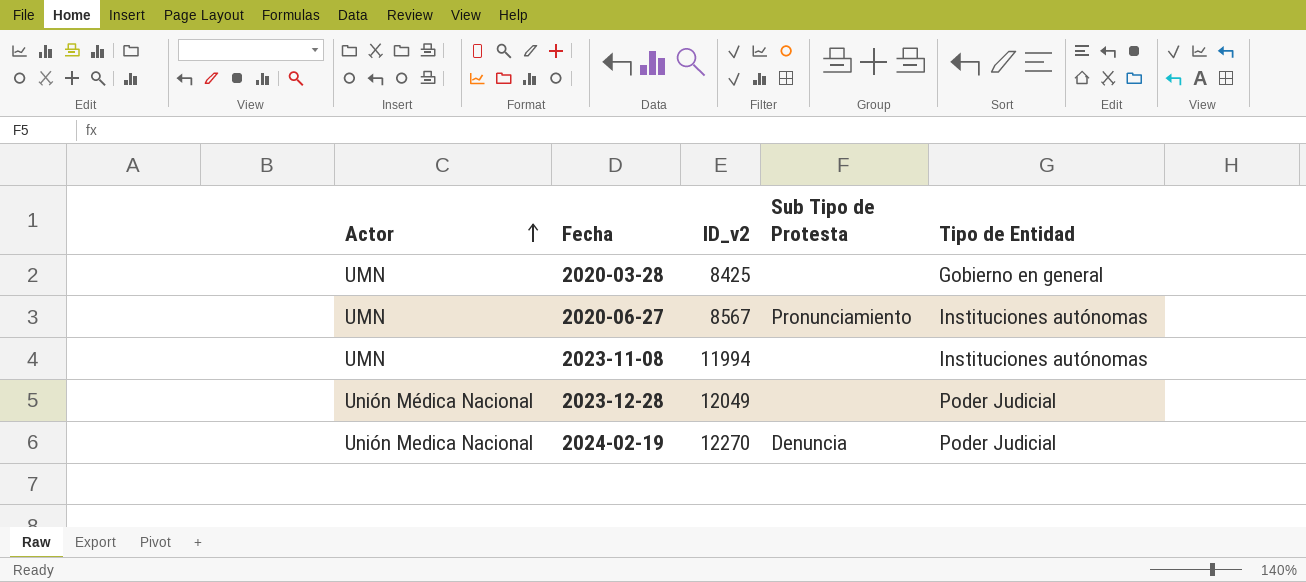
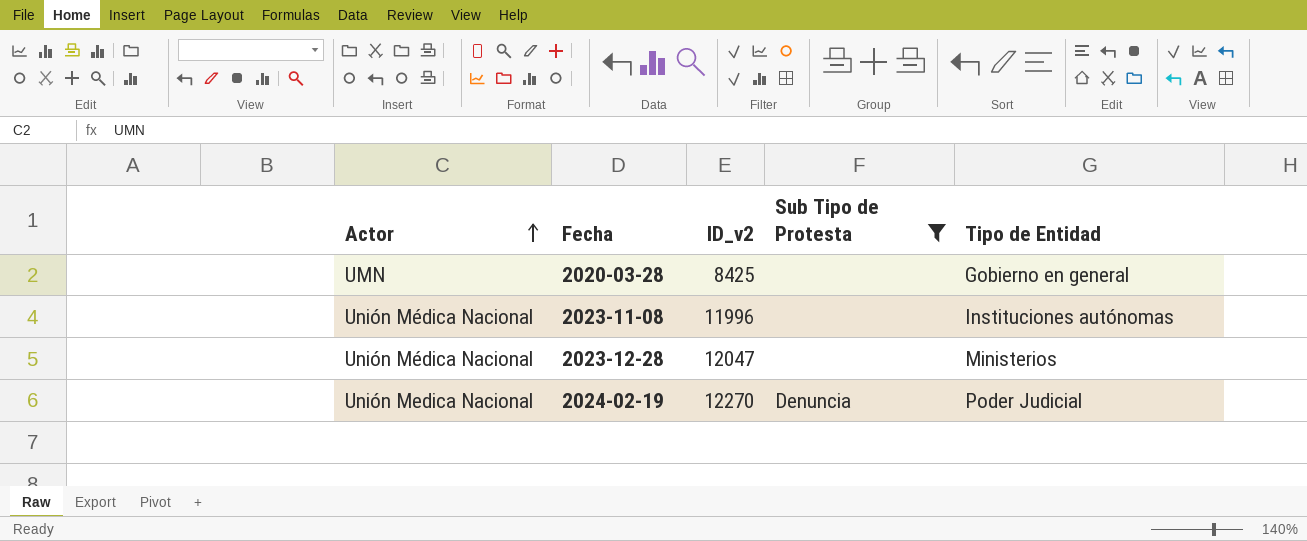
filter: none -> Sub Tipo de Protesta != Pronunciamiento
2023-11-08 | Actor: UMN -> Unión Médica Nacional
2023-11-08 | ID_v2: 11994 -> 11996
2023-12-28 | ID_v2: 12049 -> 12047
2023-12-28 | Tipo de Entidad: Poder Judicial -> Ministerios

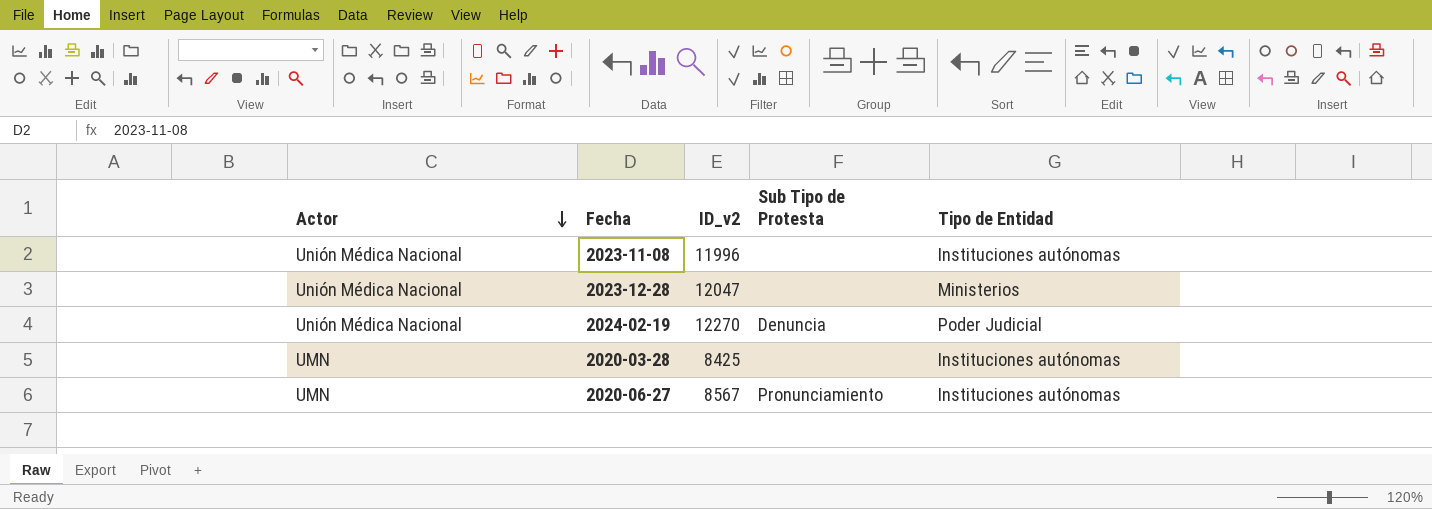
filter: Sub Tipo de Protesta != Pronunciamiento -> none
row order: Actor ascending -> Actor descending
2024-02-19 | Actor: Unión Medica Nacional -> Unión Médica Nacional
2020-03-28 | Tipo de Entidad: Gobierno en general -> Instituciones autónomas

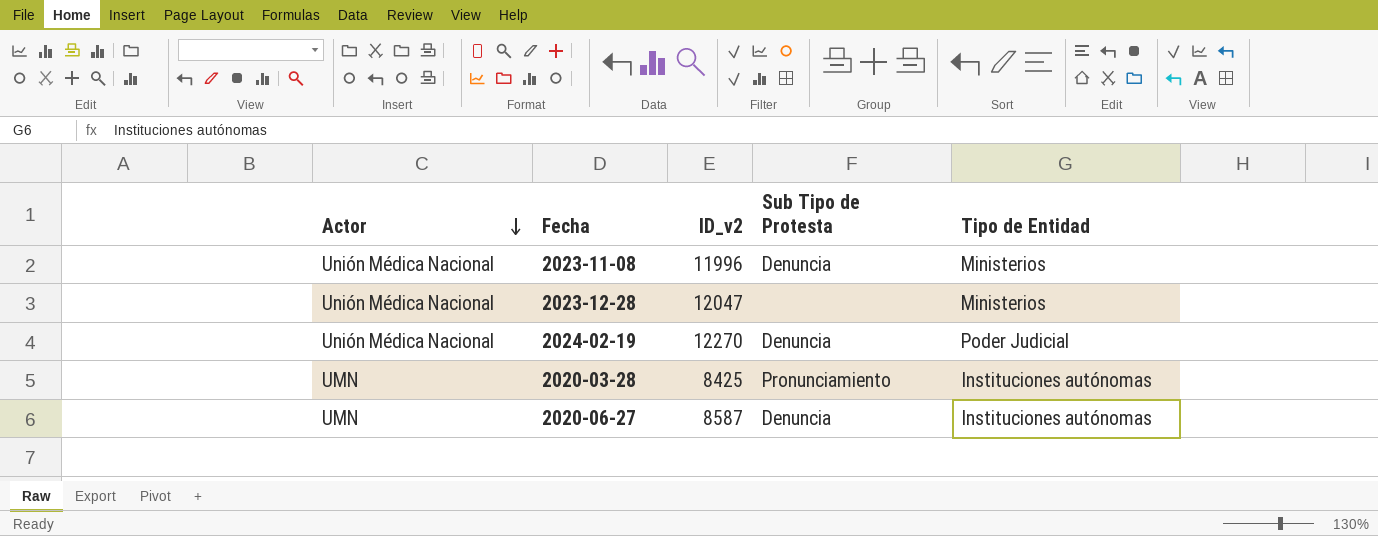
2023-11-08 | Sub Tipo de Protesta: none -> Denuncia
2023-11-08 | Tipo de Entidad: Instituciones autónomas -> Ministerios
2020-03-28 | Sub Tipo de Protesta: none -> Pronunciamiento
2020-06-27 | ID_v2: 8567 -> 8587
2020-06-27 | Sub Tipo de Protesta: Pronunciamiento -> Denuncia

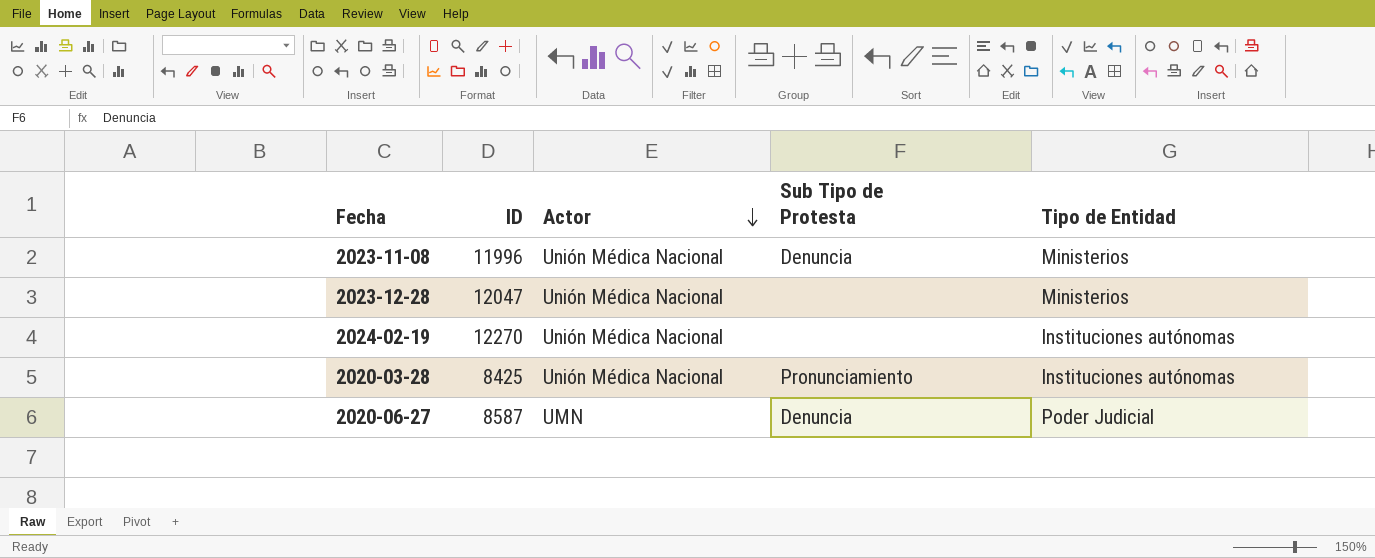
column name: ID_v2 -> ID
column Actor | position: 1 -> 3
2024-02-19 | Sub Tipo de Protesta: Denuncia -> none
2024-02-19 | Tipo de Entidad: Poder Judicial -> Instituciones autónomas
2020-03-28 | Actor: UMN -> Unión Médica Nacional
2020-06-27 | Tipo de Entidad: Instituciones autónomas -> Poder Judicial

